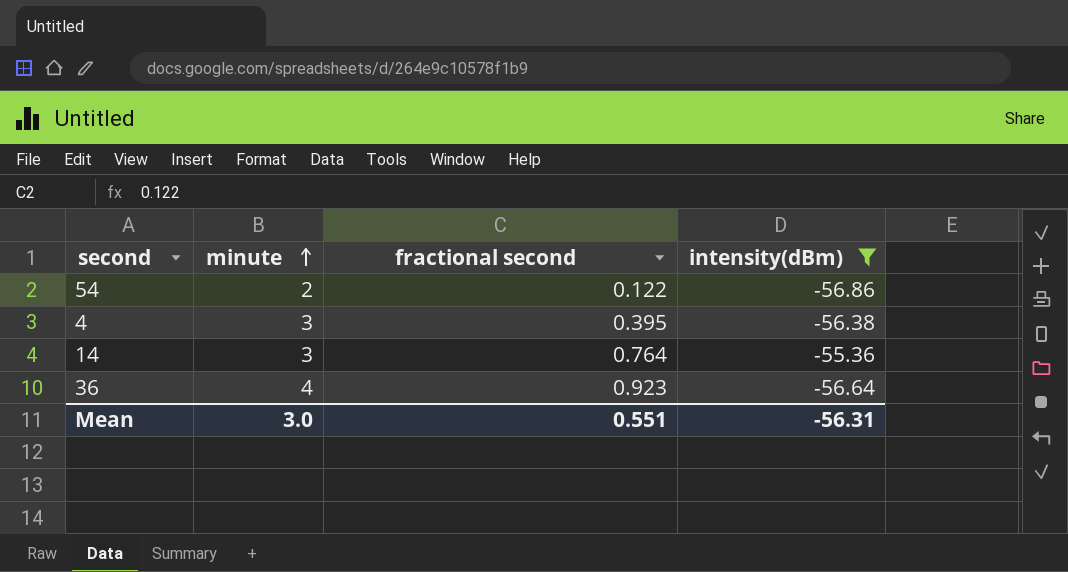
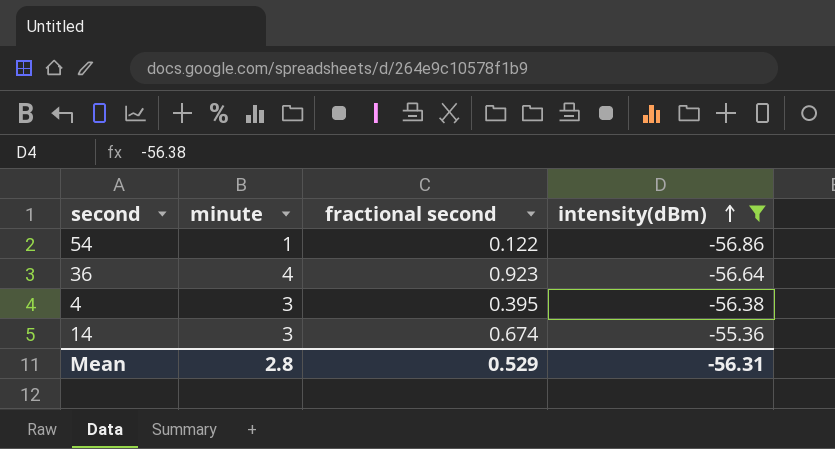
row order: minute ascending -> intensity(dBm) ascending
54 | minute: 2 -> 1
14 | fractional second: 0.764 -> 0.674
Mean | minute: 3.0 -> 2.8
Mean | fractional second: 0.551 -> 0.529

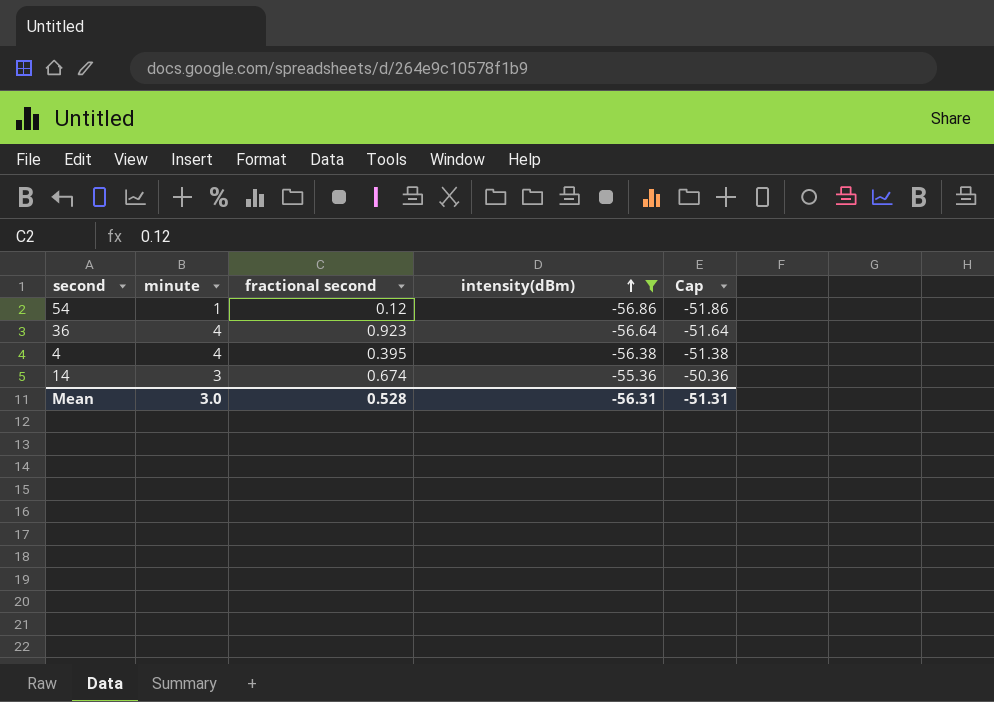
column Cap | formula: none -> [intensity(dBm)] + 5
54 | fractional second: 0.122 -> 0.12
4 | minute: 3 -> 4
Mean | minute: 2.8 -> 3.0
Mean | fractional second: 0.529 -> 0.528

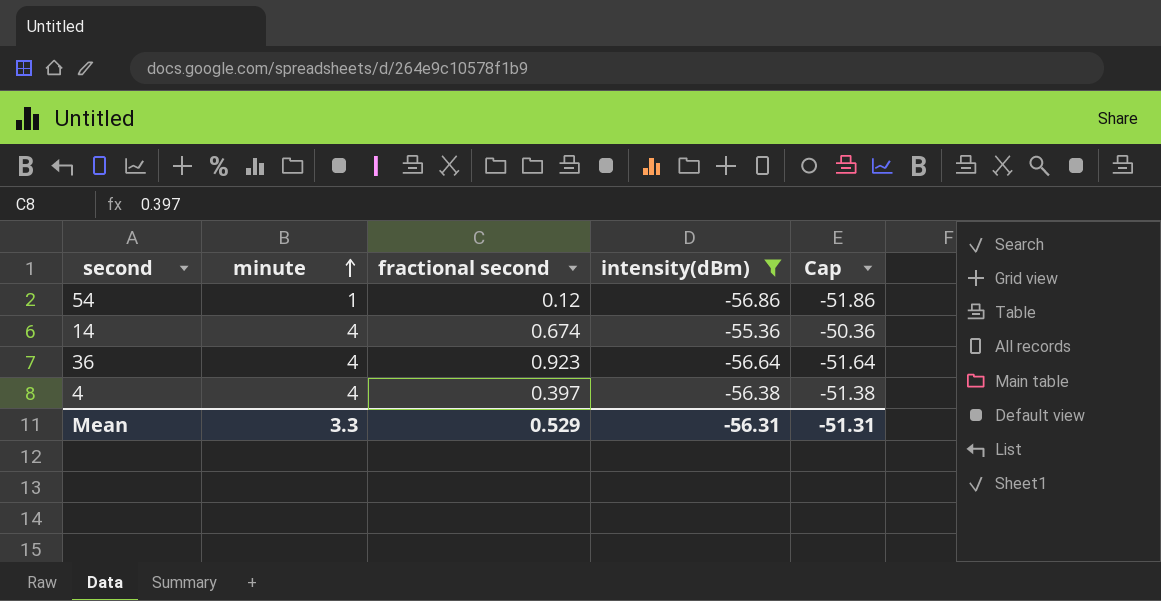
row order: intensity(dBm) ascending -> minute ascending
14 | minute: 3 -> 4
4 | fractional second: 0.395 -> 0.397
Mean | minute: 3.0 -> 3.3
Mean | fractional second: 0.528 -> 0.529

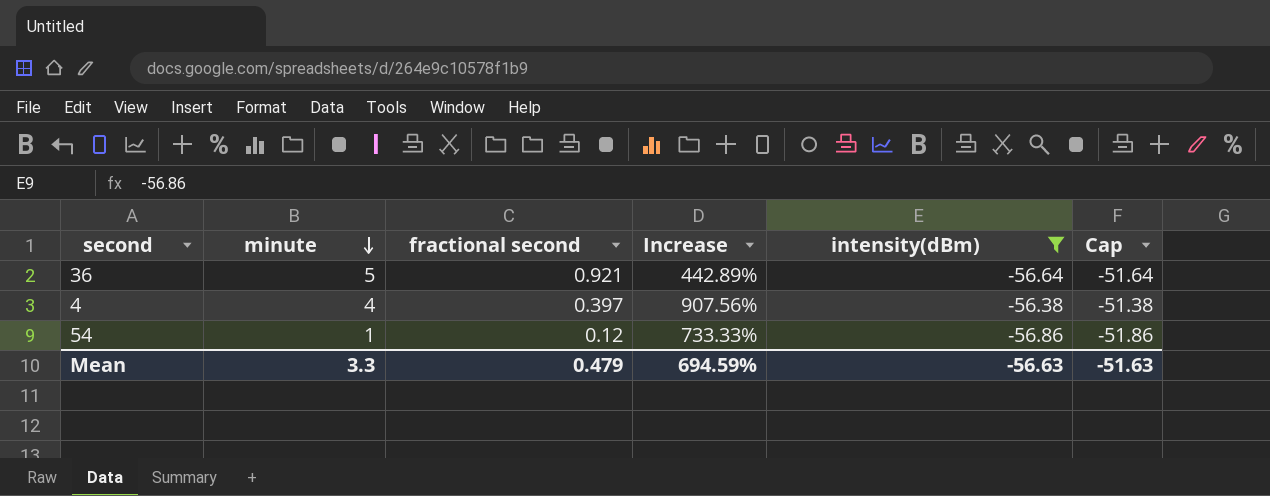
row order: minute ascending -> minute descending
column Increase | formula: none -> ([minute] - [fractional second]) / [fractional second]
row 14: 4 | 0.674 | -55.36 | -50.36 -> none
36 | minute: 4 -> 5
36 | fractional second: 0.923 -> 0.921
Mean | fractional second: 0.529 -> 0.479
Mean | intensity(dBm): -56.31 -> -56.63
Mean | Cap: -51.31 -> -51.63

